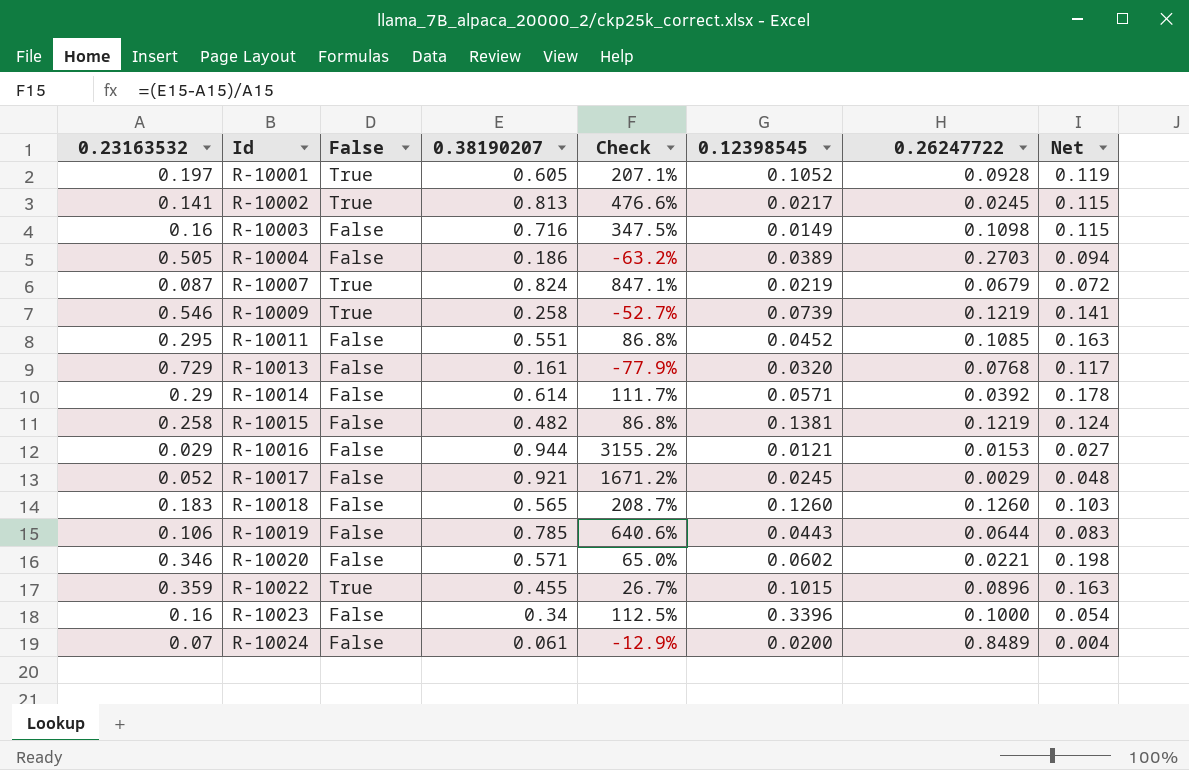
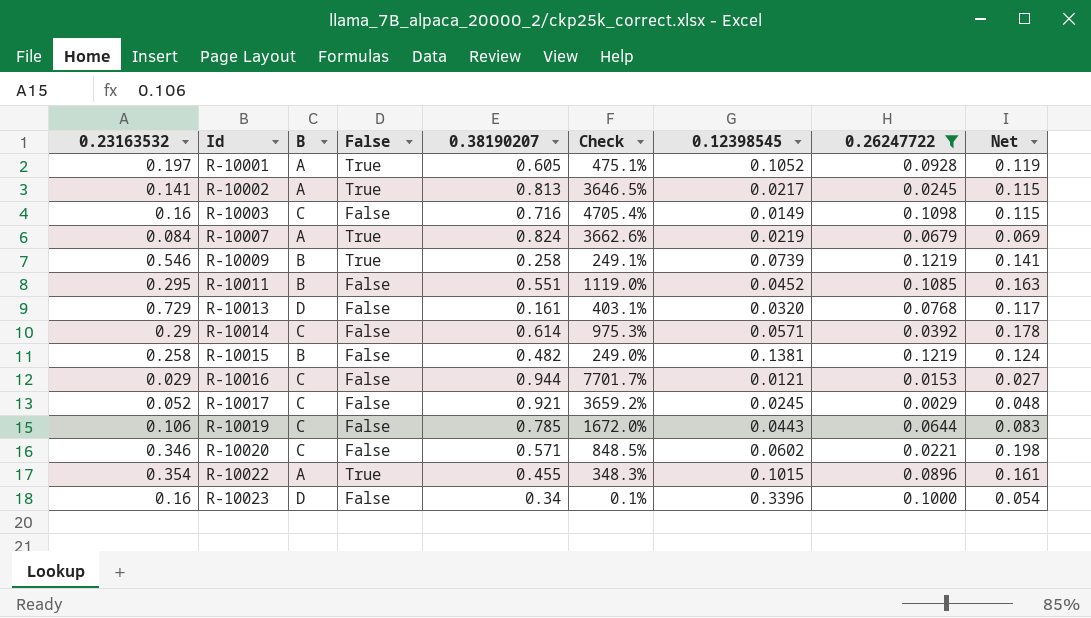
filter: none -> 0.26247722 <= 0.1219
column B | position: none -> 3
column Check | formula: ([0.38190207] - [0.23163532]) / [0.23163532] -> ([0.38190207] - [0.12398545]) / [0.12398545]
R-10007 | 0.23163532: 0.087 -> 0.084
R-10007 | Net: 0.072 -> 0.069
R-10022 | 0.23163532: 0.359 -> 0.354
R-10022 | Net: 0.163 -> 0.161

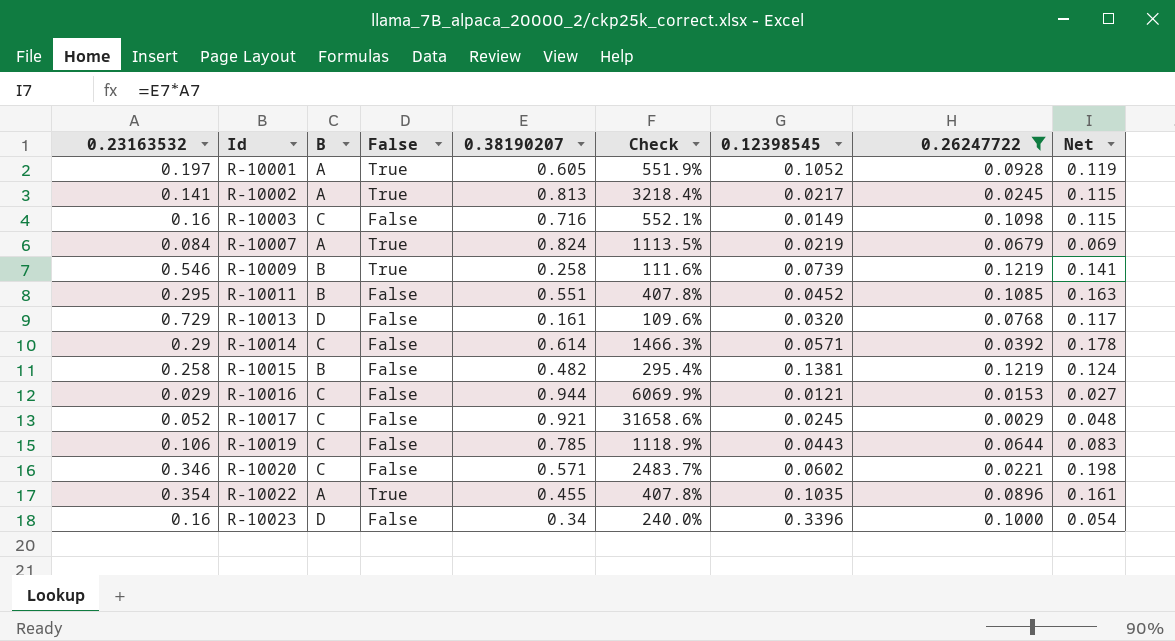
column Check | formula: ([0.38190207] - [0.12398545]) / [0.12398545] -> ([0.38190207] - [0.26247722]) / [0.26247722]
R-10022 | 0.12398545: 0.1015 -> 0.1035

